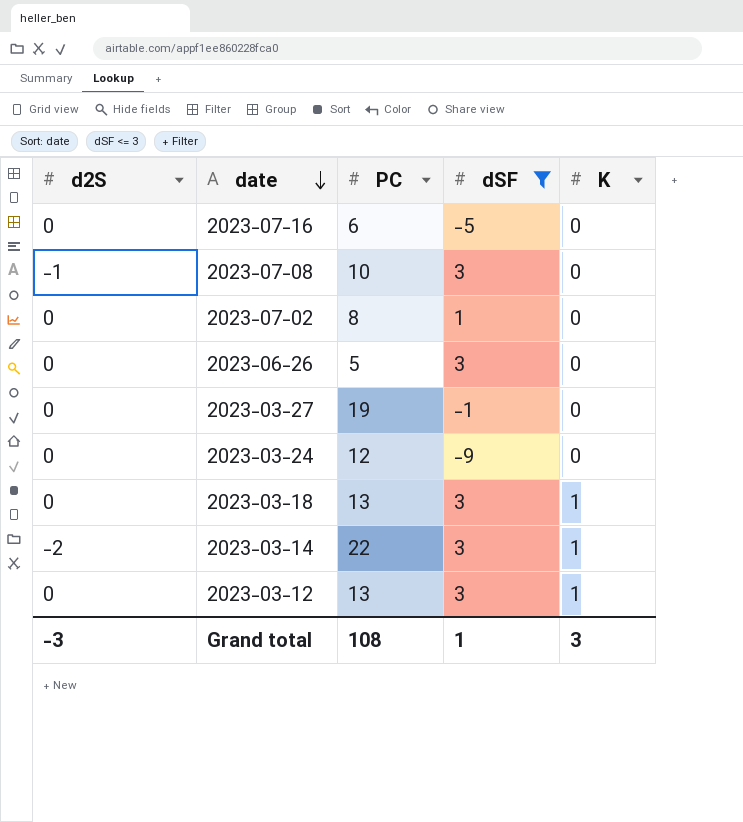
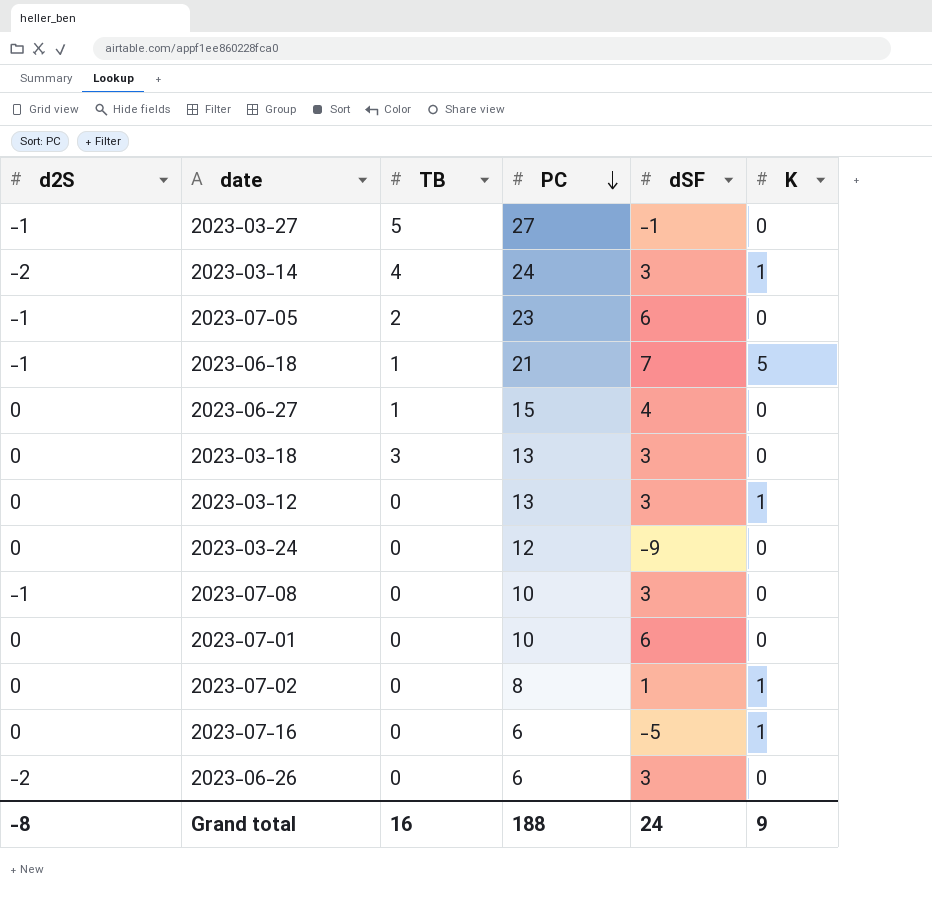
filter: dSF <= 3 -> none
row order: date descending -> PC descending
column TB | position: none -> 3
2023-03-27 | d2S: 0 -> -1
2023-03-27 | PC: 19 -> 27
2023-03-14 | PC: 22 -> 24
2023-03-18 | K: 1 -> 0
2023-07-02 | K: 0 -> 1
2023-07-16 | K: 0 -> 1
2023-06-26 | d2S: 0 -> -2
2023-06-26 | PC: 5 -> 6
Grand total | d2S: -3 -> -8
Grand total | PC: 108 -> 188
Grand total | dSF: 1 -> 24
Grand total | K: 3 -> 9

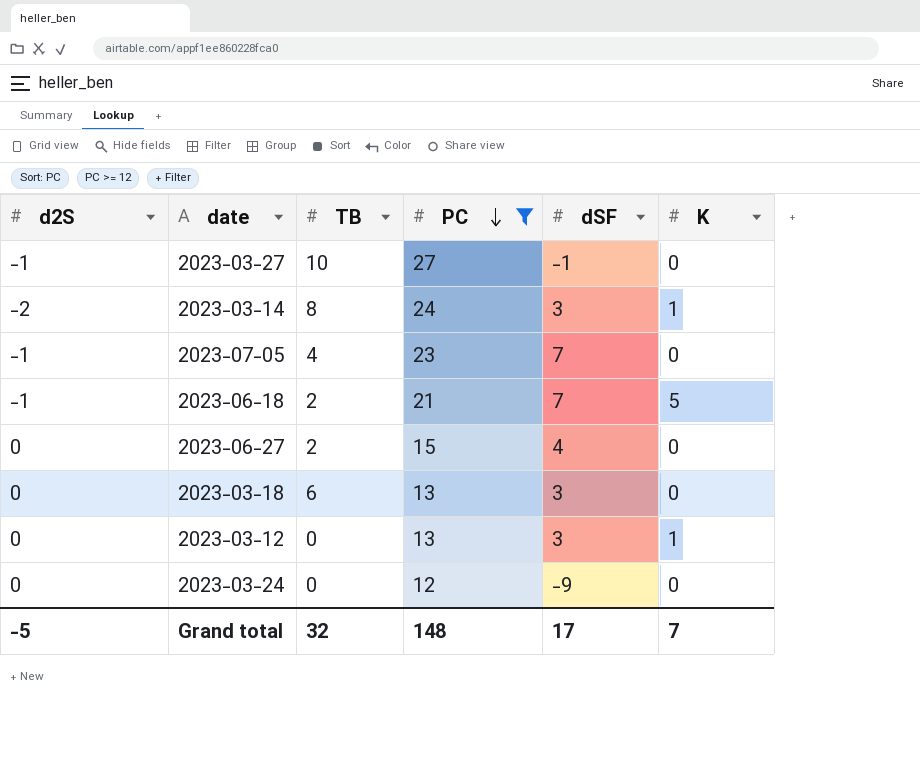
filter: none -> PC >= 12
2023-03-27 | TB: 5 -> 10
2023-03-14 | TB: 4 -> 8
2023-07-05 | TB: 2 -> 4
2023-07-05 | dSF: 6 -> 7
2023-06-18 | TB: 1 -> 2
2023-06-27 | TB: 1 -> 2
2023-03-18 | TB: 3 -> 6
Grand total | d2S: -8 -> -5
Grand total | TB: 16 -> 32
Grand total | PC: 188 -> 148
Grand total | dSF: 24 -> 17
Grand total | K: 9 -> 7

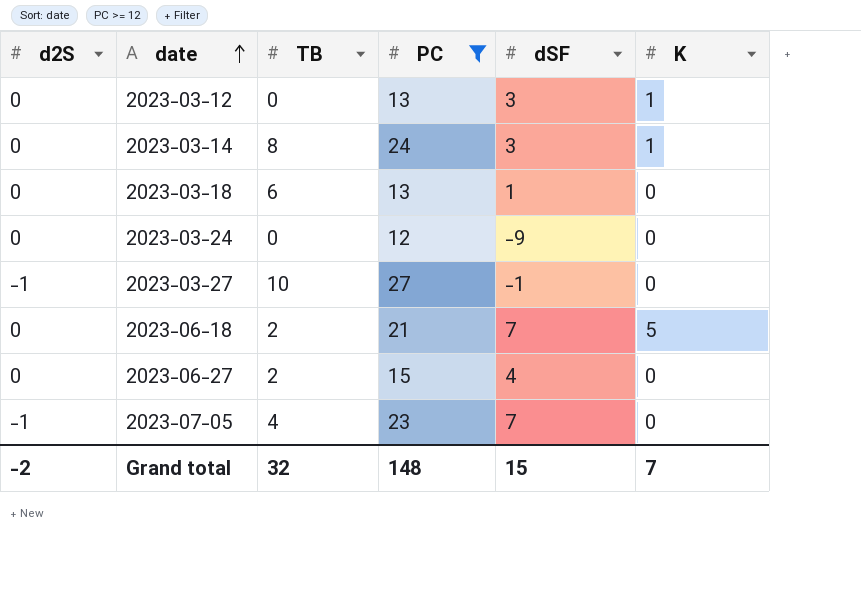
row order: PC descending -> date ascending
2023-03-14 | d2S: -2 -> 0
2023-03-18 | dSF: 3 -> 1
2023-06-18 | d2S: -1 -> 0
Grand total | d2S: -5 -> -2
Grand total | dSF: 17 -> 15

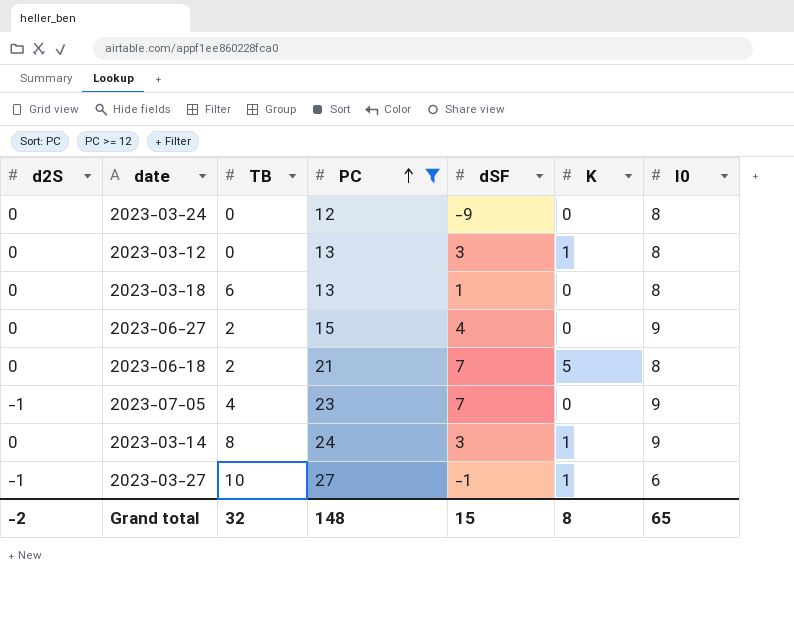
row order: date ascending -> PC ascending
column I0 | position: none -> 7
2023-03-27 | K: 0 -> 1
Grand total | K: 7 -> 8

